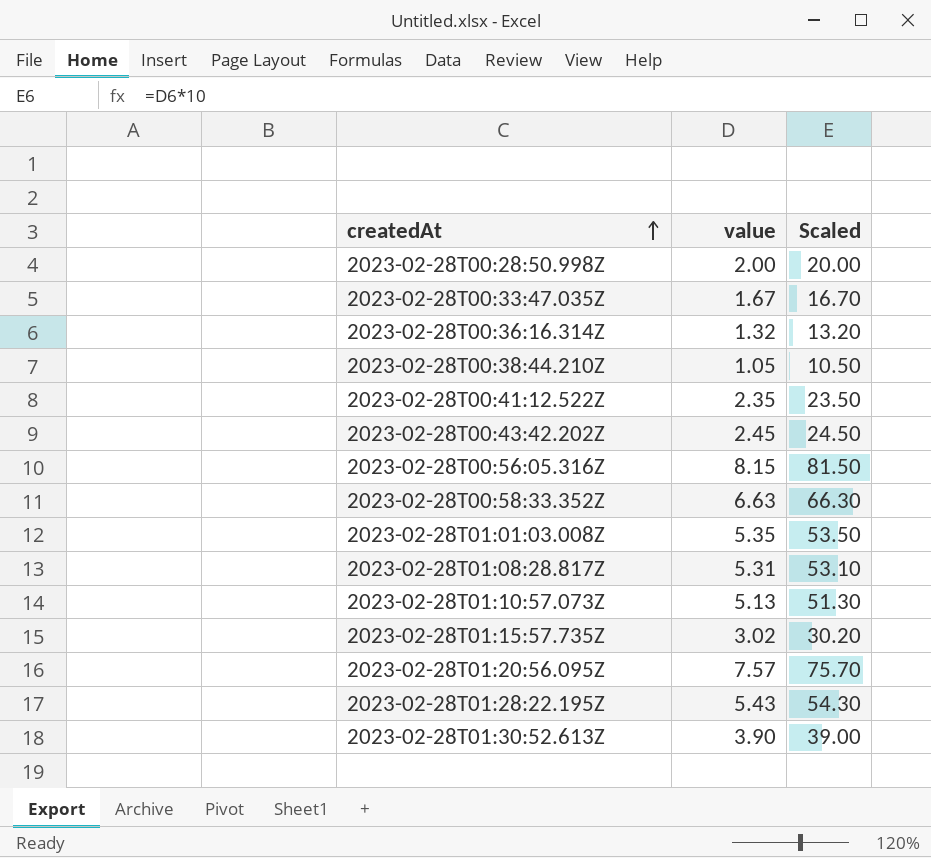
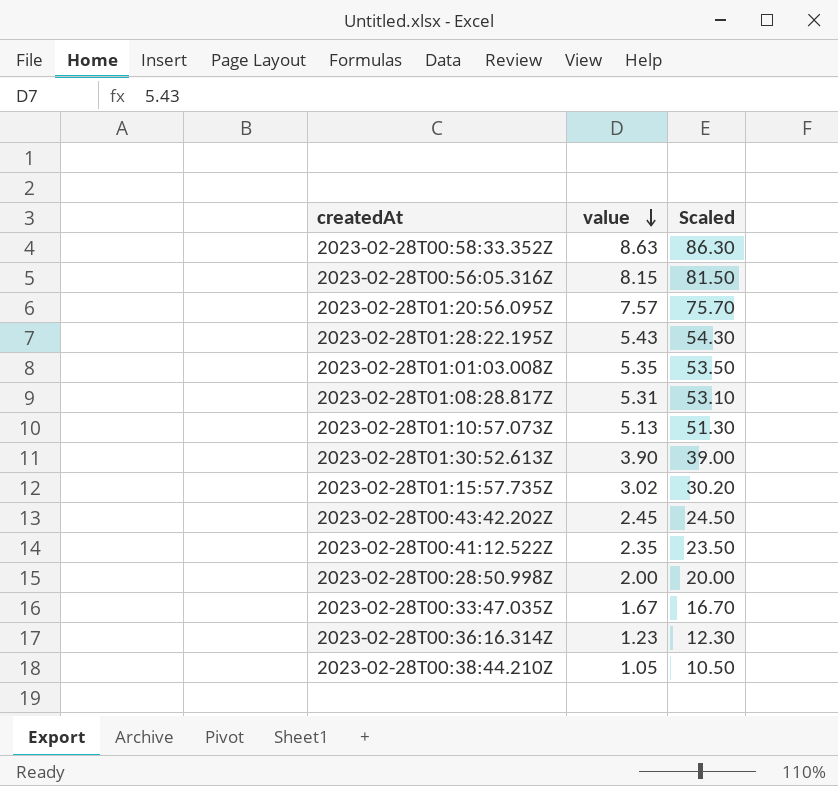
row order: createdAt ascending -> value descending
2023-02-28T00:58:33.352Z | value: 6.63 -> 8.63
2023-02-28T00:58:33.352Z | Scaled: 66.30 -> 86.30
2023-02-28T00:36:16.314Z | value: 1.32 -> 1.23
2023-02-28T00:36:16.314Z | Scaled: 13.20 -> 12.30

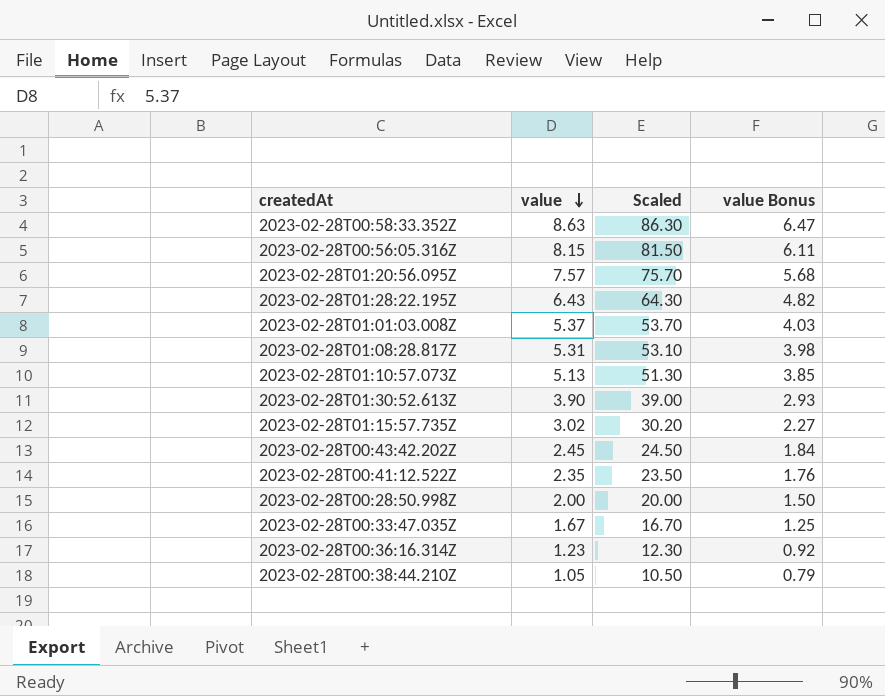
column value Bonus | formula: none -> [value] * 0.75
2023-02-28T01:28:22.195Z | value: 5.43 -> 6.43
2023-02-28T01:28:22.195Z | Scaled: 54.30 -> 64.30
2023-02-28T01:01:03.008Z | value: 5.35 -> 5.37
2023-02-28T01:01:03.008Z | Scaled: 53.50 -> 53.70

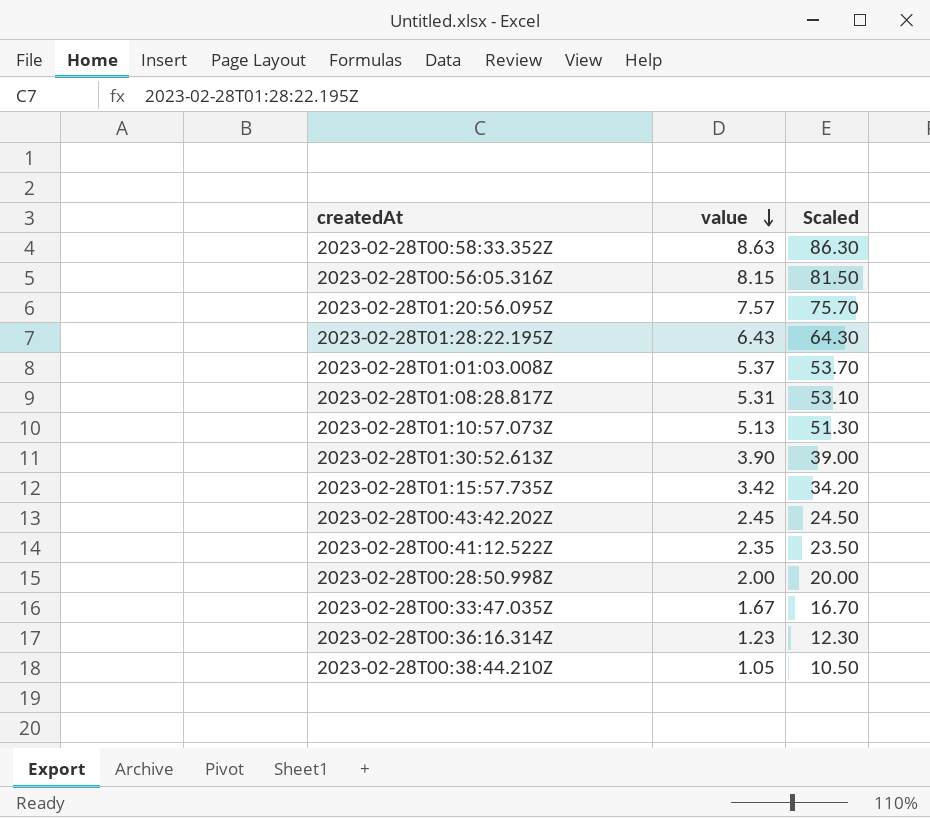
column value Bonus | formula: [value] * 0.75 -> none
2023-02-28T01:15:57.735Z | value: 3.02 -> 3.42
2023-02-28T01:15:57.735Z | Scaled: 30.20 -> 34.20

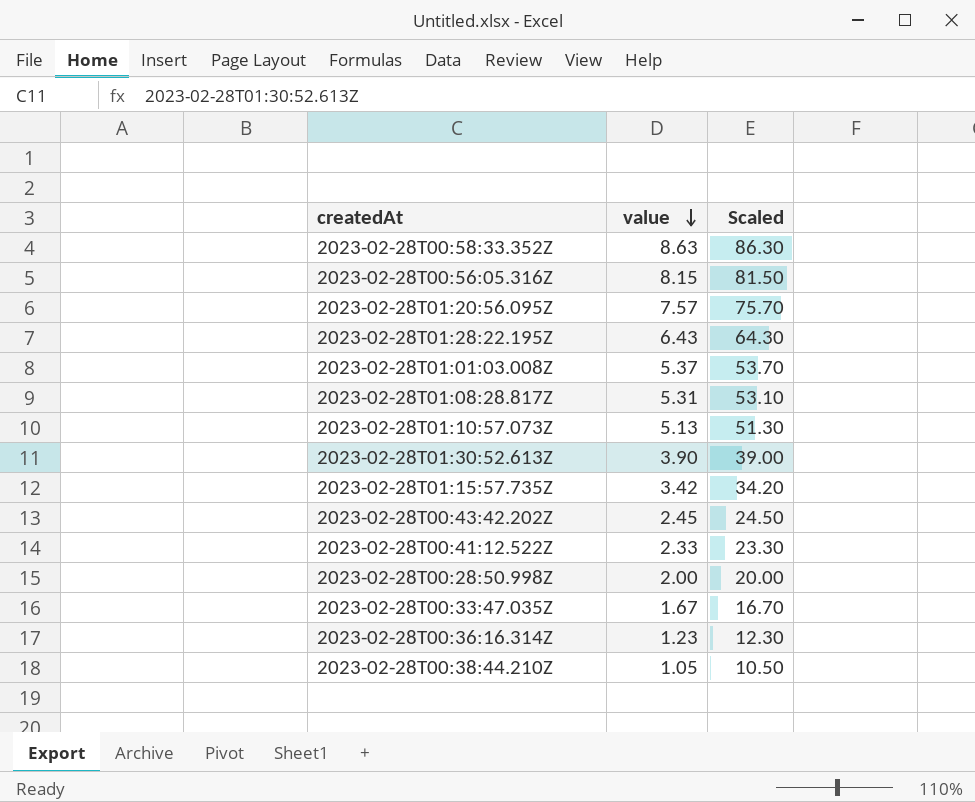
2023-02-28T00:41:12.522Z | value: 2.35 -> 2.33
2023-02-28T00:41:12.522Z | Scaled: 23.50 -> 23.30

